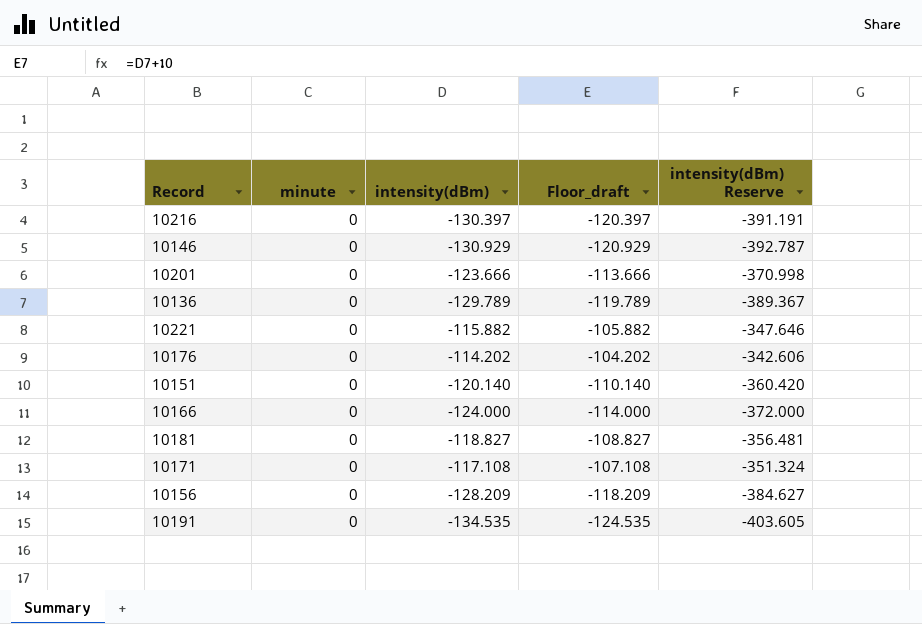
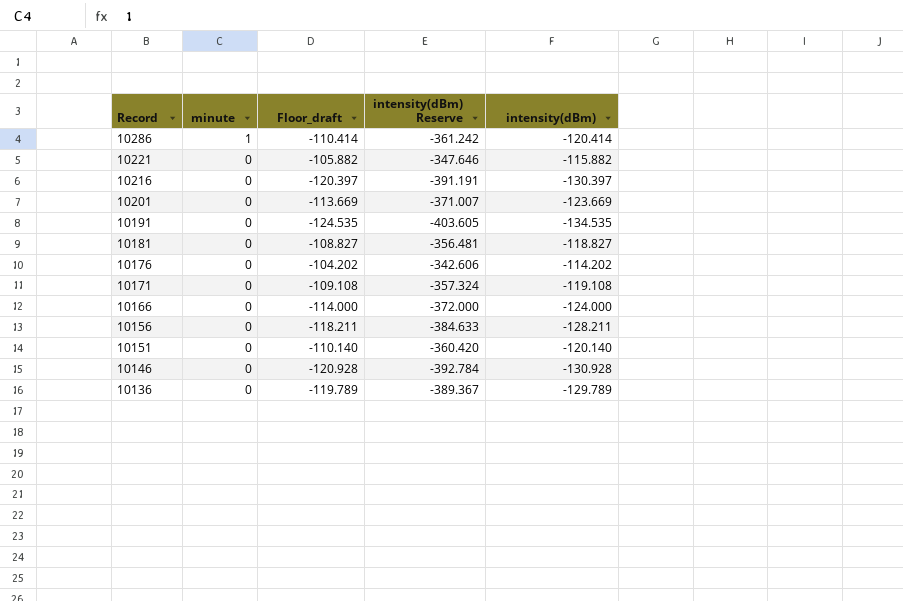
row order: none -> Record descending
column intensity(dBm) | position: 3 -> 5
row 10286: none -> 1 | -110.414 | -361.242 | -120.414
10201 | Floor_draft: -113.666 -> -113.669
10201 | intensity(dBm) Reserve: -370.998 -> -371.007
10201 | intensity(dBm): -123.666 -> -123.669
10171 | Floor_draft: -107.108 -> -109.108
10171 | intensity(dBm) Reserve: -351.324 -> -357.324
10171 | intensity(dBm): -117.108 -> -119.108
10156 | Floor_draft: -118.209 -> -118.211
10156 | intensity(dBm) Reserve: -384.627 -> -384.633
10156 | intensity(dBm): -128.209 -> -128.211
10146 | Floor_draft: -120.929 -> -120.928
10146 | intensity(dBm) Reserve: -392.787 -> -392.784
10146 | intensity(dBm): -130.929 -> -130.928

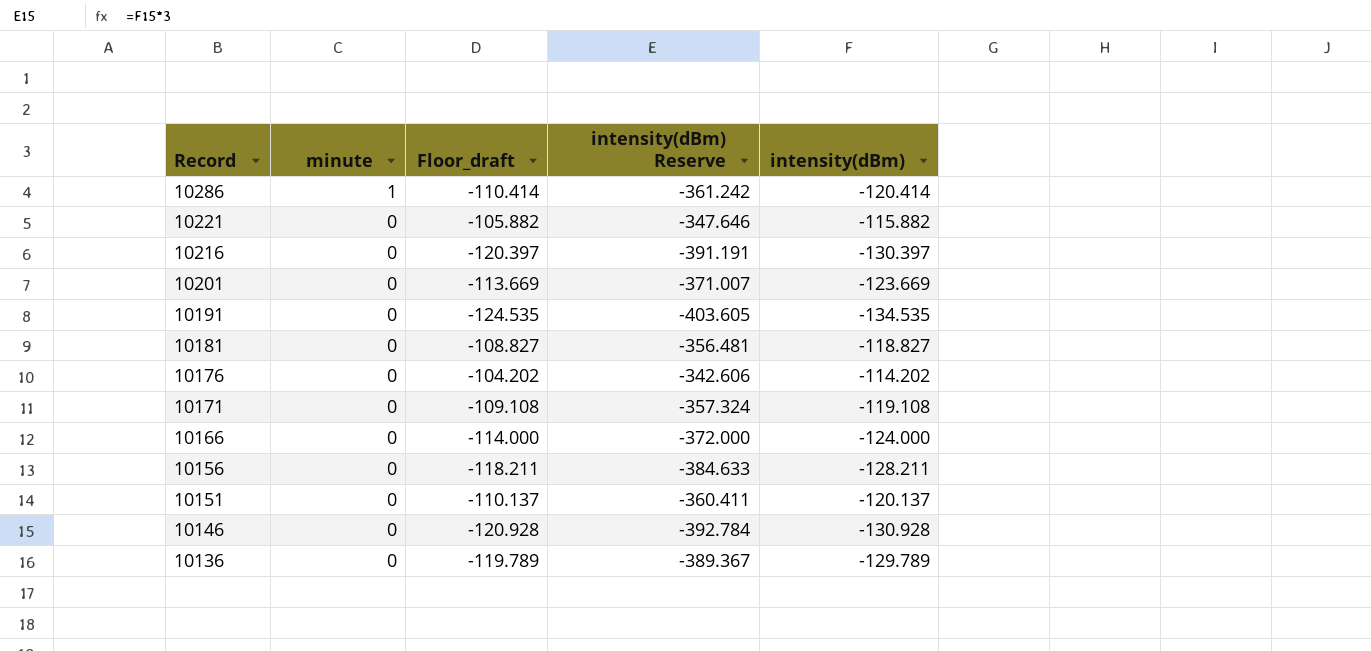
10151 | Floor_draft: -110.140 -> -110.137
10151 | intensity(dBm) Reserve: -360.420 -> -360.411
10151 | intensity(dBm): -120.140 -> -120.137

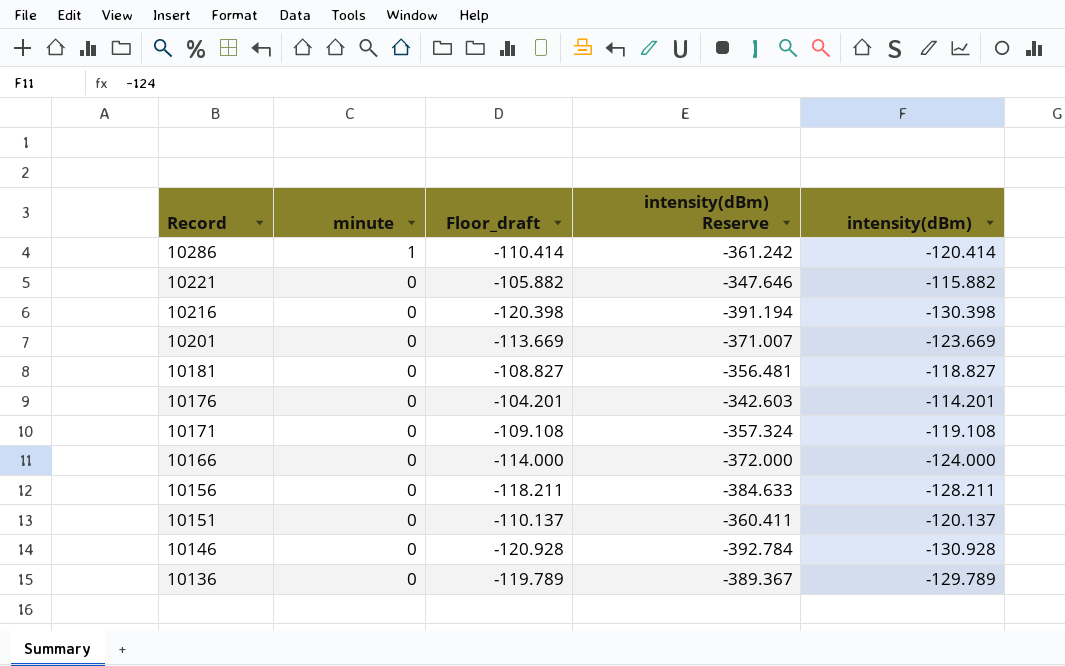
row 10191: 0 | -124.535 | -403.605 | -134.535 -> none
10216 | Floor_draft: -120.397 -> -120.398
10216 | intensity(dBm) Reserve: -391.191 -> -391.194
10216 | intensity(dBm): -130.397 -> -130.398
10176 | Floor_draft: -104.202 -> -104.201
10176 | intensity(dBm) Reserve: -342.606 -> -342.603
10176 | intensity(dBm): -114.202 -> -114.201

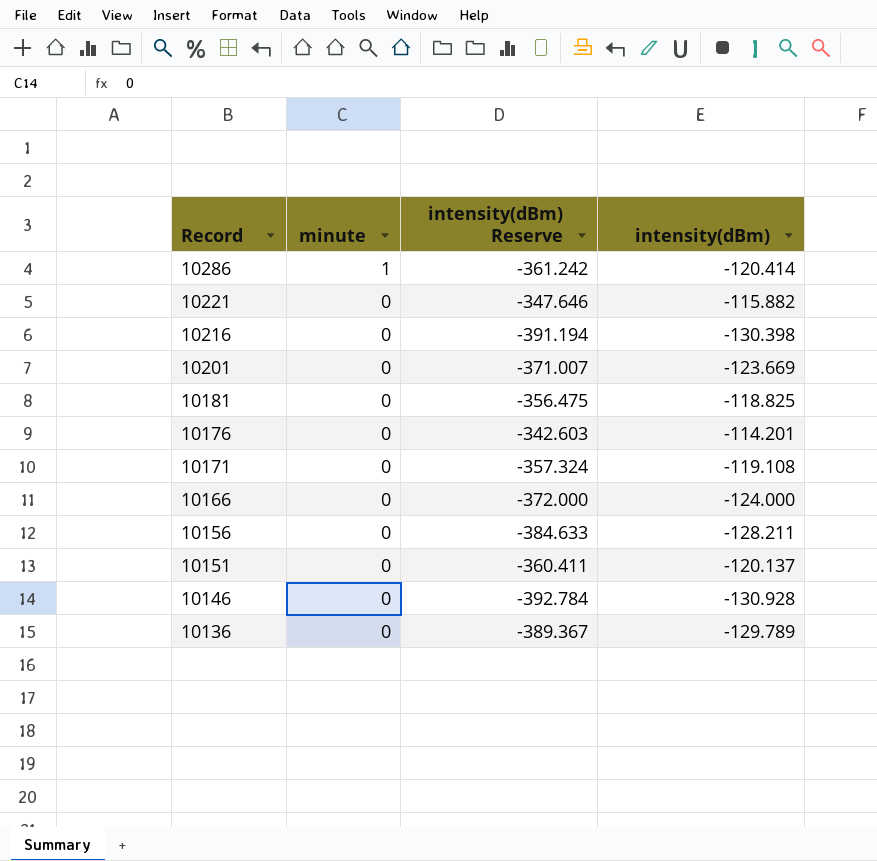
column Floor_draft | formula: [intensity(dBm)] + 10 -> none
10181 | intensity(dBm) Reserve: -356.481 -> -356.475
10181 | intensity(dBm): -118.827 -> -118.825

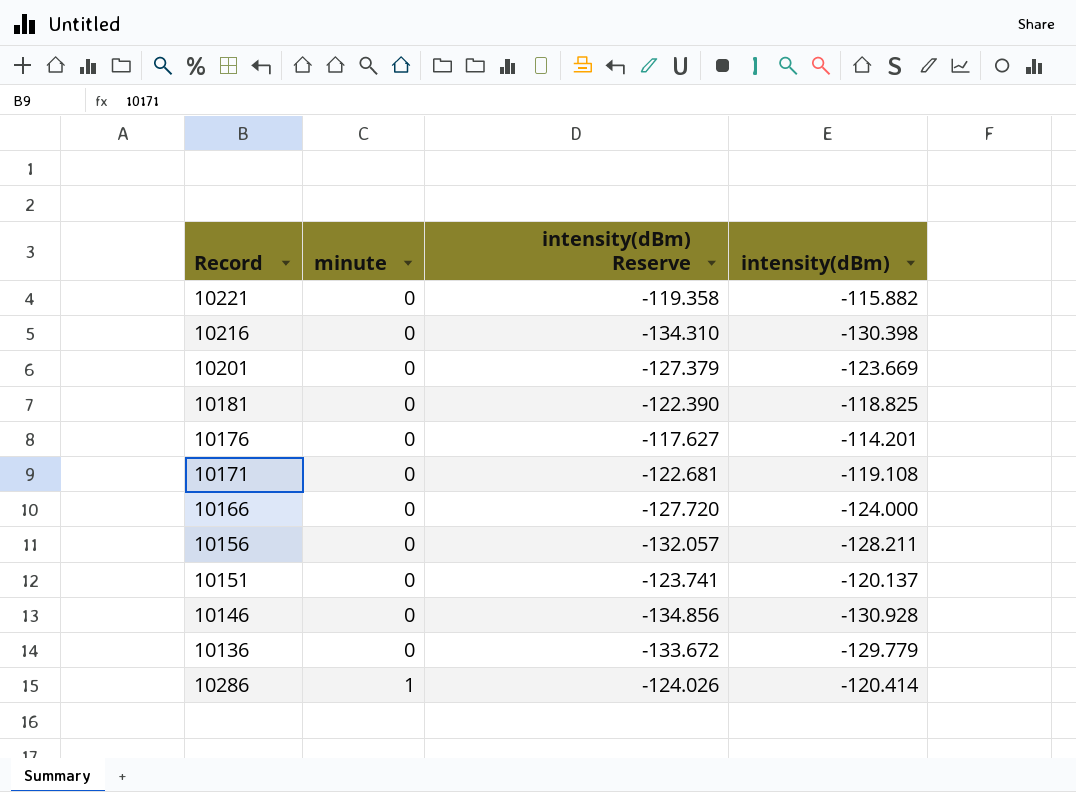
row order: Record descending -> minute ascending
column intensity(dBm) Reserve | formula: [intensity(dBm)] * 3 -> [intensity(dBm)] * 1.03
10136 | intensity(dBm): -129.789 -> -129.779

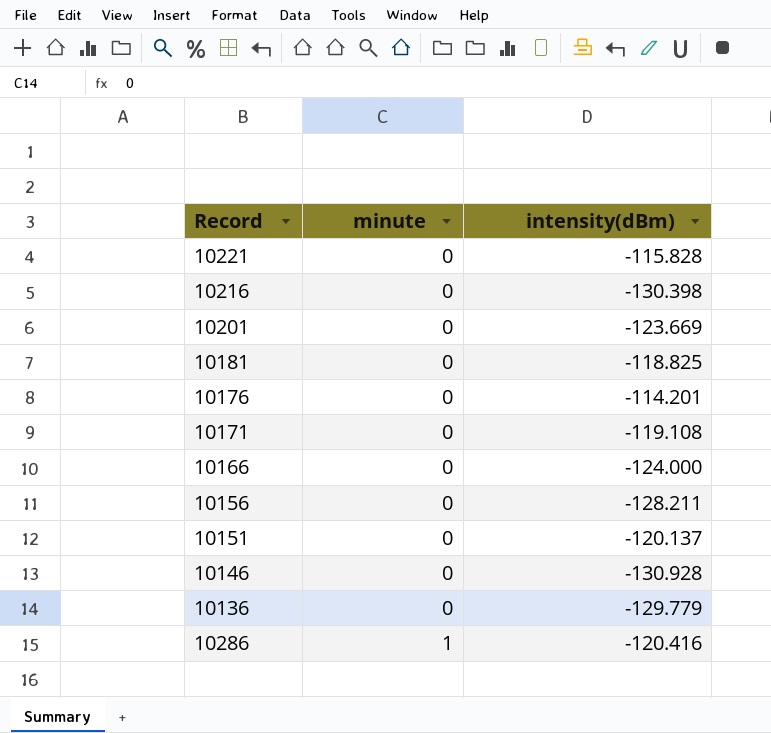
column intensity(dBm) Reserve | formula: [intensity(dBm)] * 1.03 -> none
10221 | intensity(dBm): -115.882 -> -115.828
10286 | intensity(dBm): -120.414 -> -120.416

